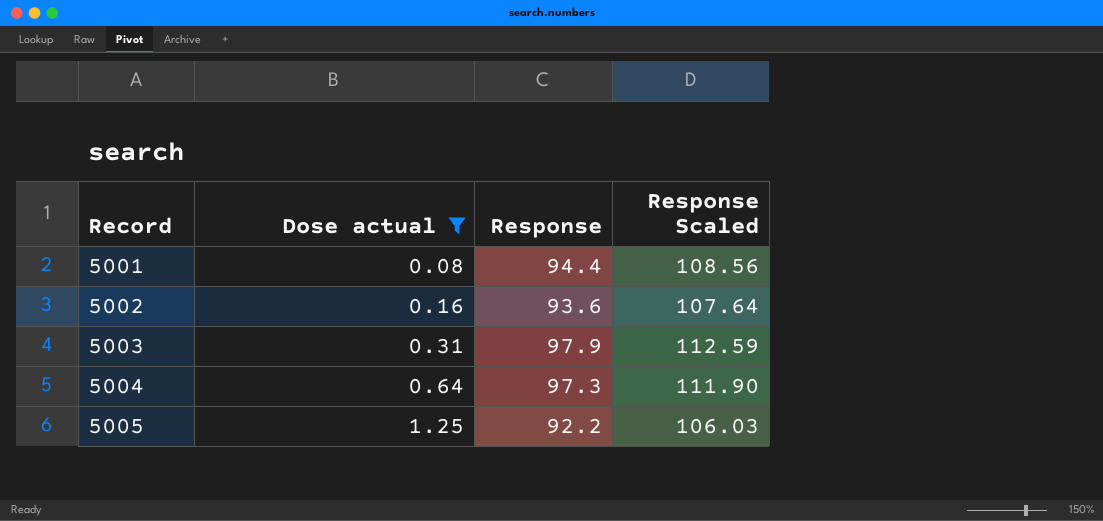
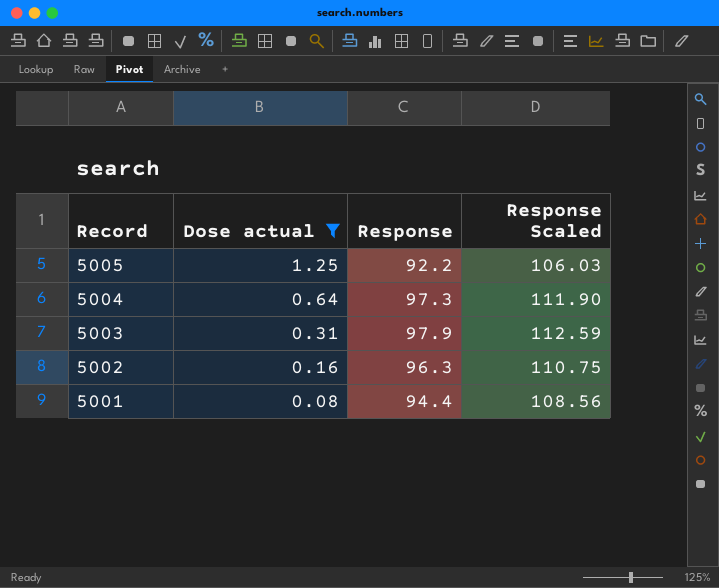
row order: Record ascending -> Record descending
5002 | Response: 93.6 -> 96.3
5002 | Response Scaled: 107.64 -> 110.75

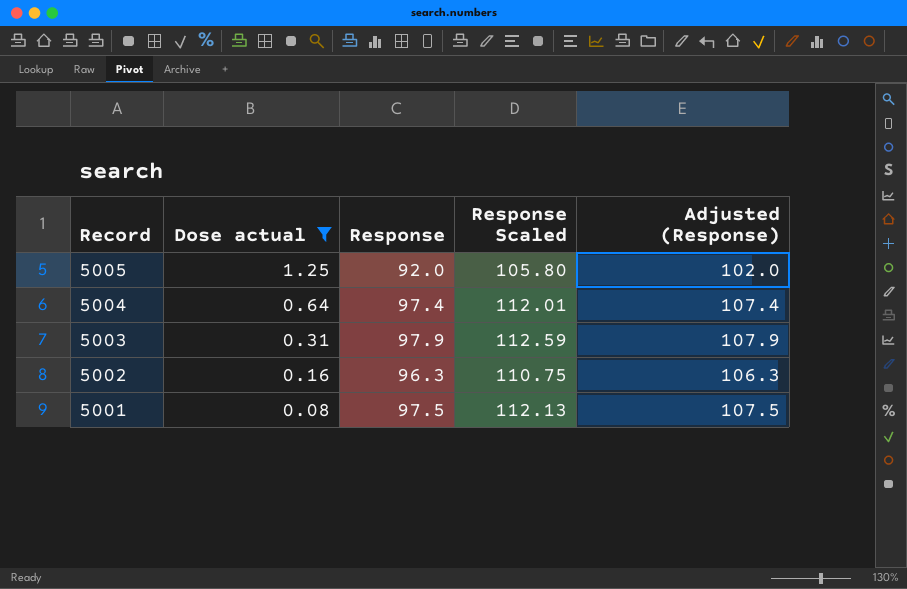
column Adjusted (Response) | formula: none -> [Response] + 10
5005 | Response: 92.2 -> 92.0
5005 | Response Scaled: 106.03 -> 105.80
5004 | Response: 97.3 -> 97.4
5004 | Response Scaled: 111.90 -> 112.01
5001 | Response: 94.4 -> 97.5
5001 | Response Scaled: 108.56 -> 112.13

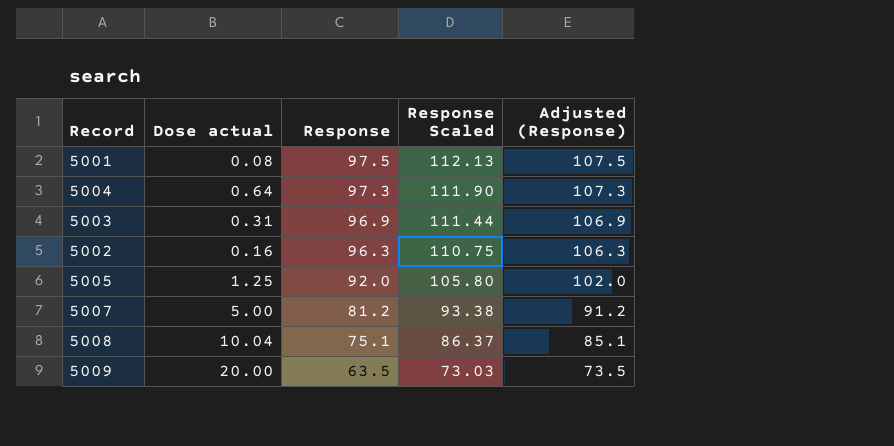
filter: Dose actual <= 1.25 -> none
row order: Record descending -> Response descending
5004 | Response: 97.4 -> 97.3
5004 | Response Scaled: 112.01 -> 111.90
5004 | Adjusted (Response): 107.4 -> 107.3
5003 | Response: 97.9 -> 96.9
5003 | Response Scaled: 112.59 -> 111.44
5003 | Adjusted (Response): 107.9 -> 106.9

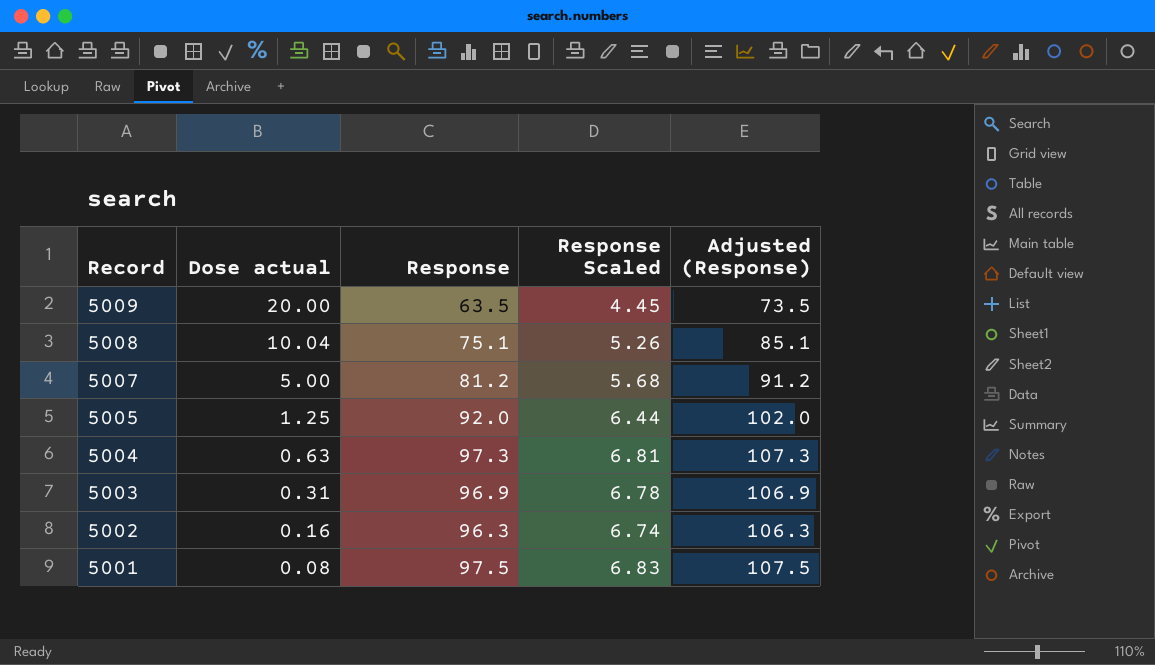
row order: Response descending -> Record descending
column Response Scaled | formula: [Response] * 1.15 -> [Response] * 0.07
5004 | Dose actual: 0.64 -> 0.63

